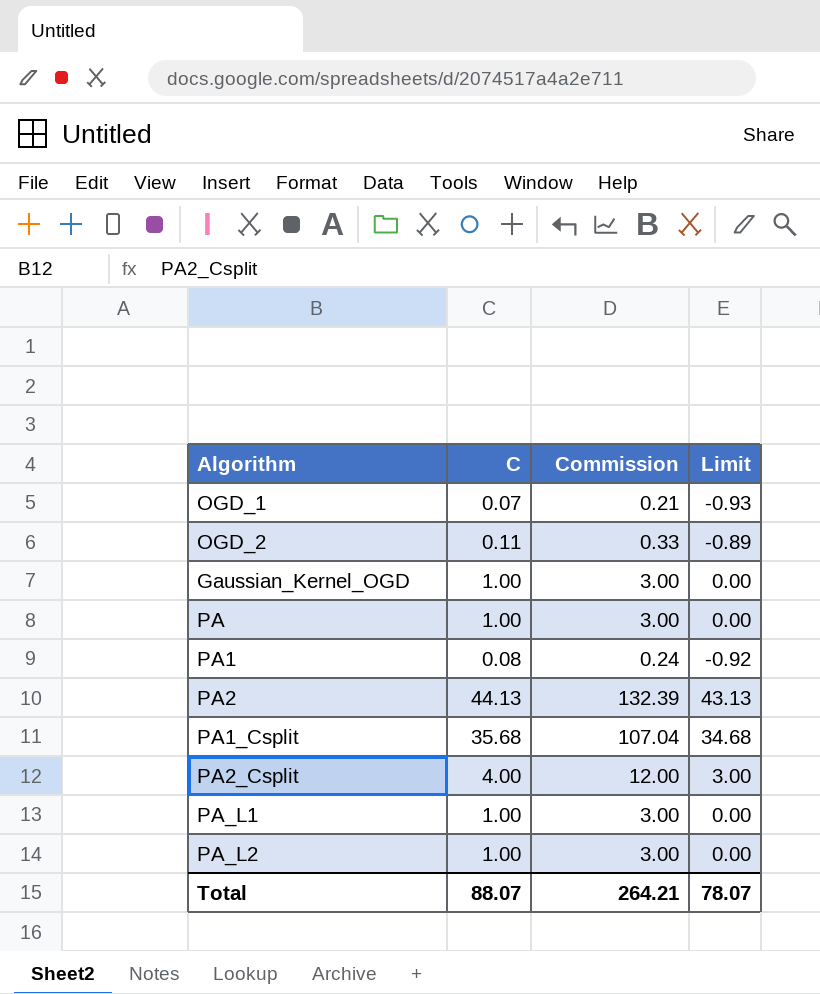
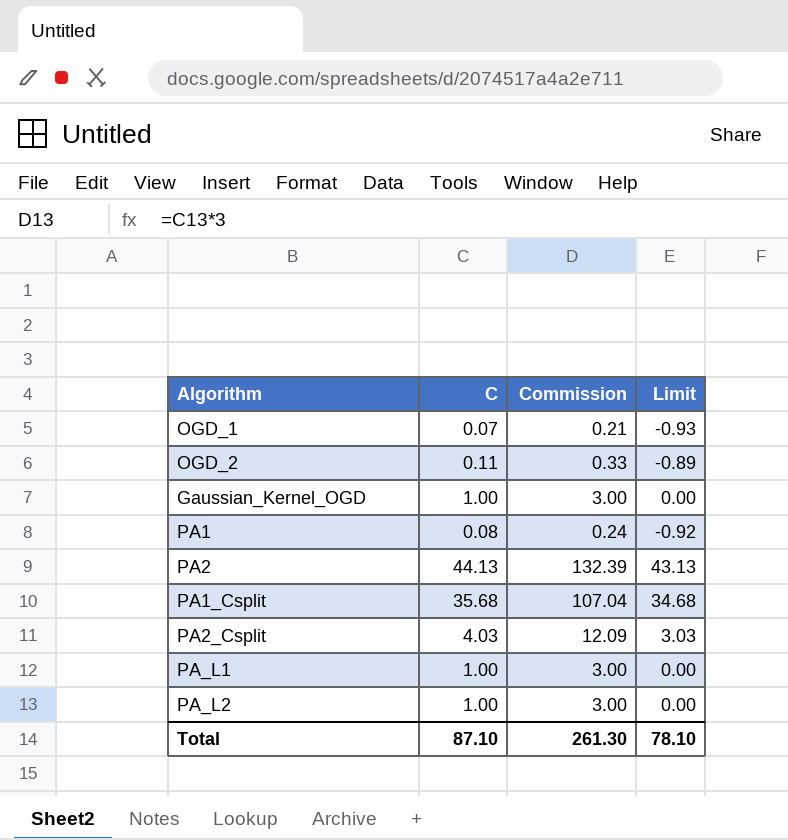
row PA: 1.00 | 3.00 | 0.00 -> none
PA2_Csplit | C: 4.00 -> 4.03
PA2_Csplit | Commission: 12.00 -> 12.09
PA2_Csplit | Limit: 3.00 -> 3.03
Total | C: 88.07 -> 87.10
Total | Commission: 264.21 -> 261.30
Total | Limit: 78.07 -> 78.10

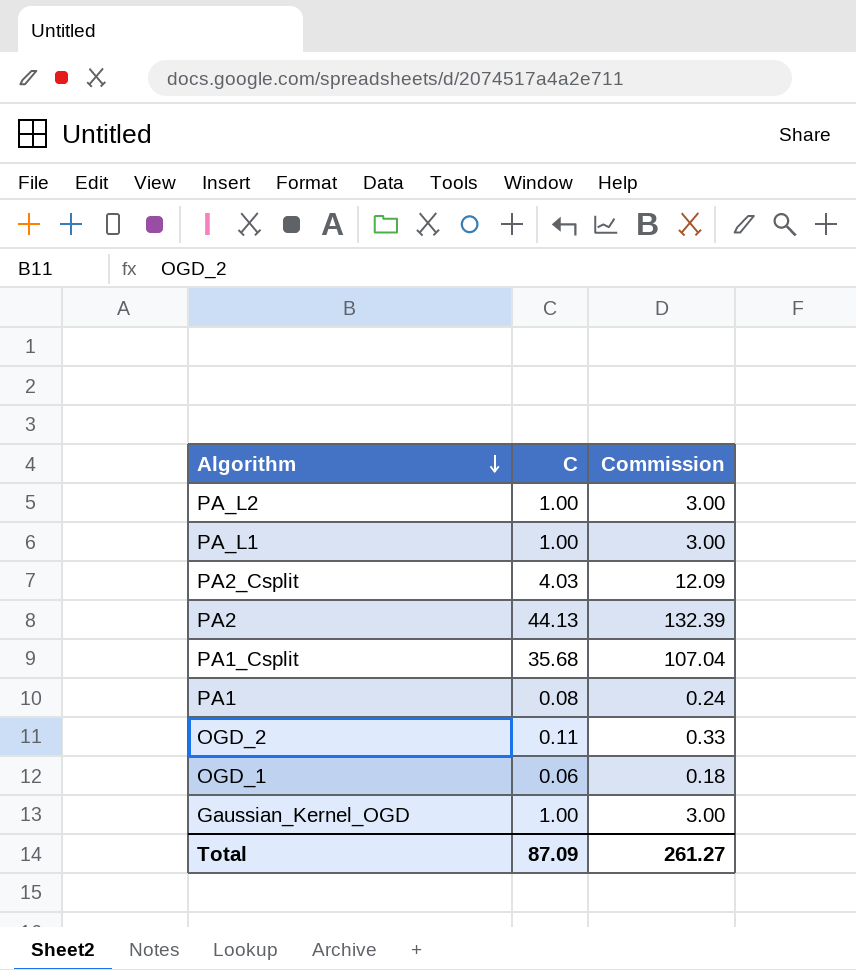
row order: none -> Algorithm descending
column Limit | formula: [C] - 1 -> none
OGD_1 | C: 0.07 -> 0.06
OGD_1 | Commission: 0.21 -> 0.18
Total | C: 87.10 -> 87.09
Total | Commission: 261.30 -> 261.27

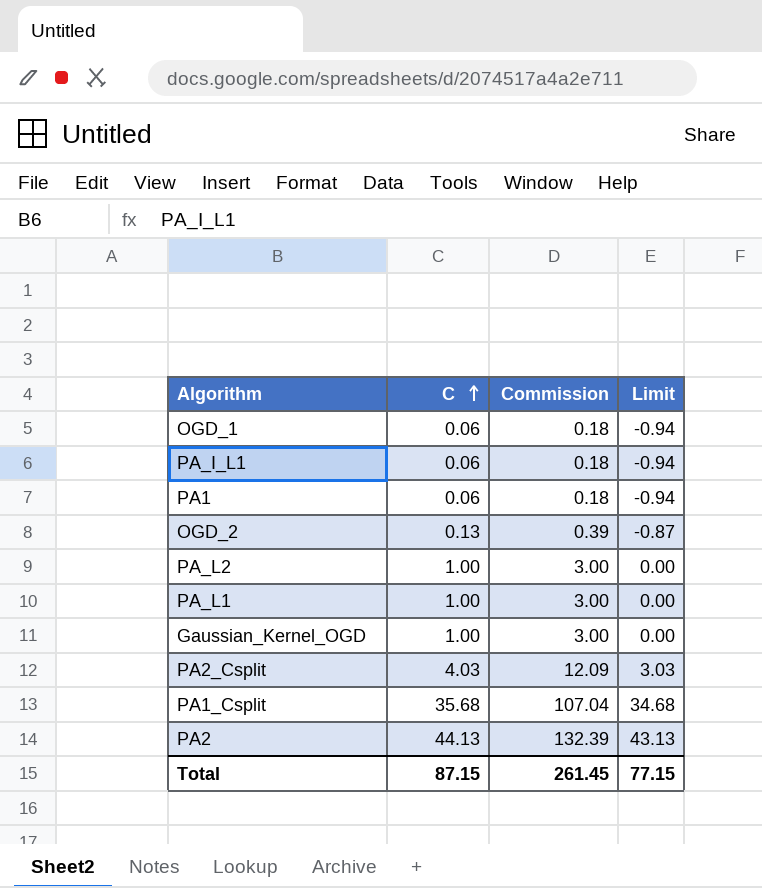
row order: Algorithm descending -> C ascending
column Limit | formula: none -> [C] - 1
row PA_I_L1: none -> 0.06 | 0.18 | -0.94
PA1 | C: 0.08 -> 0.06
PA1 | Commission: 0.24 -> 0.18
OGD_2 | C: 0.11 -> 0.13
OGD_2 | Commission: 0.33 -> 0.39
Total | C: 87.09 -> 87.15
Total | Commission: 261.27 -> 261.45

